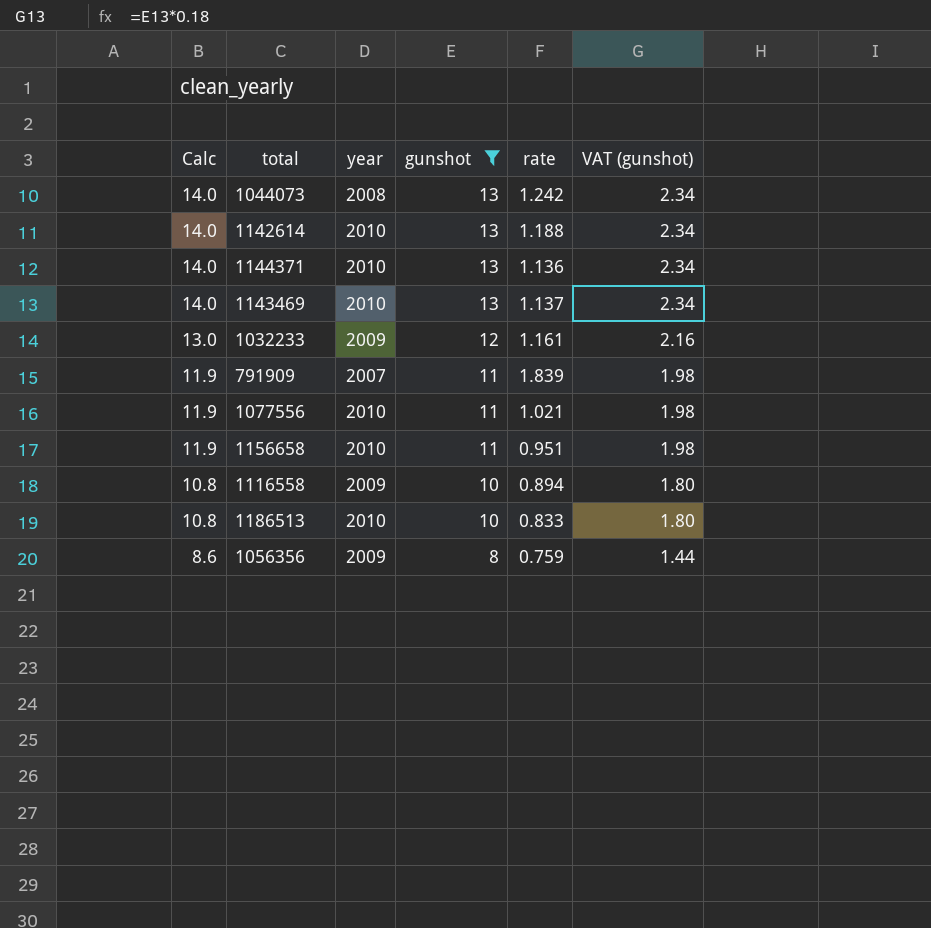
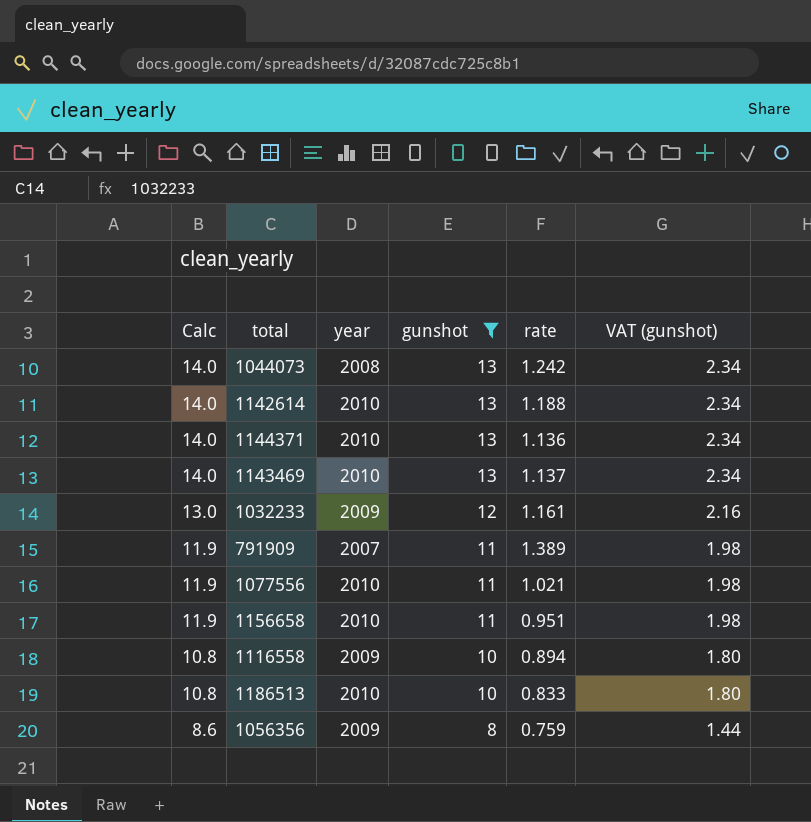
791909 | rate: 1.839 -> 1.389

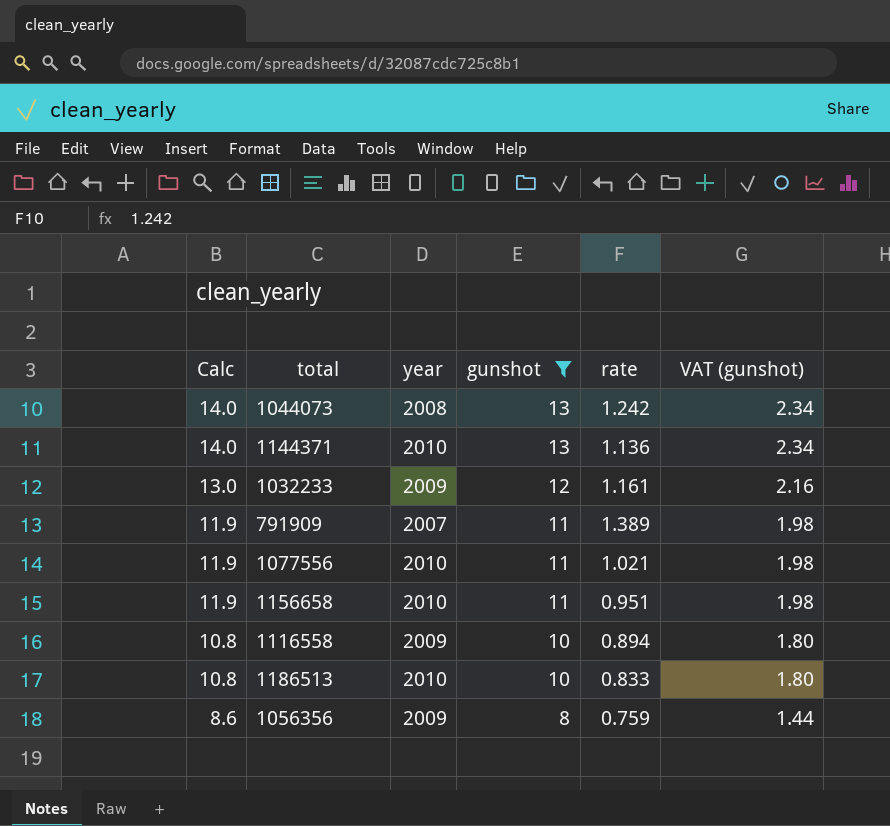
row 1142614: 14.0 | 2010 | 13 | 1.188 | 2.34 -> none
row 1143469: 14.0 | 2010 | 13 | 1.137 | 2.34 -> none

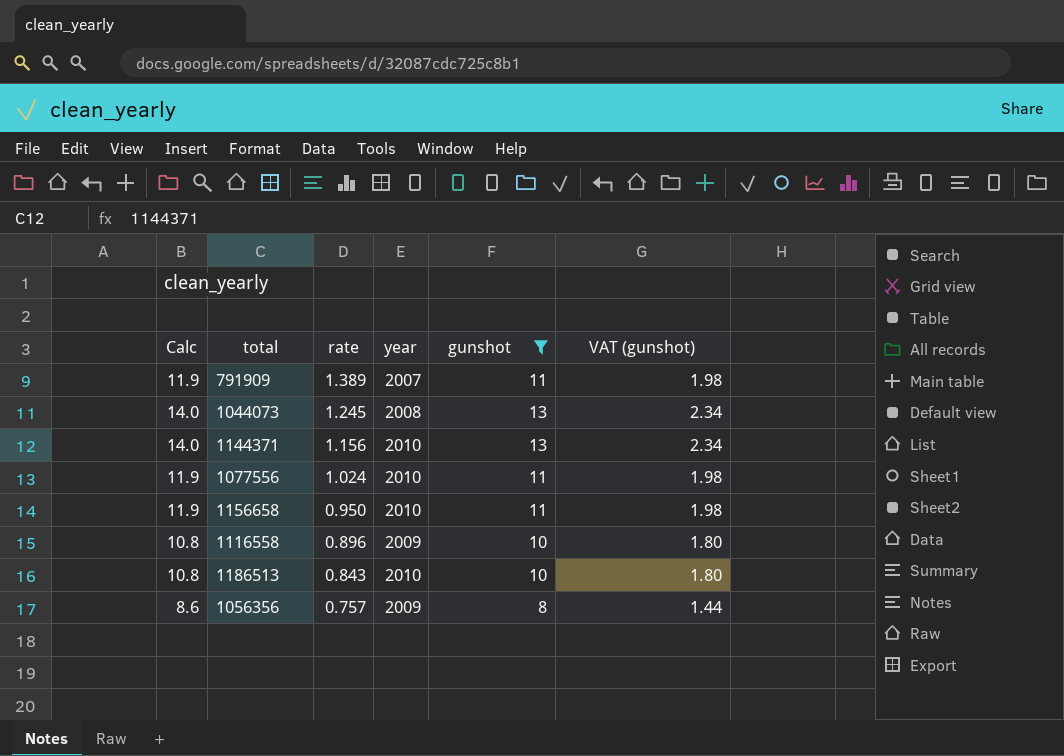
row order: Calc descending -> rate descending
column rate | position: 5 -> 3
row 1032233: 13.0 | 2009 | 12 | 1.161 | 2.16 -> none
1044073 | rate: 1.242 -> 1.245
1144371 | rate: 1.136 -> 1.156
1077556 | rate: 1.021 -> 1.024
1156658 | rate: 0.951 -> 0.950
1116558 | rate: 0.894 -> 0.896
1186513 | rate: 0.833 -> 0.843
1056356 | rate: 0.759 -> 0.757

